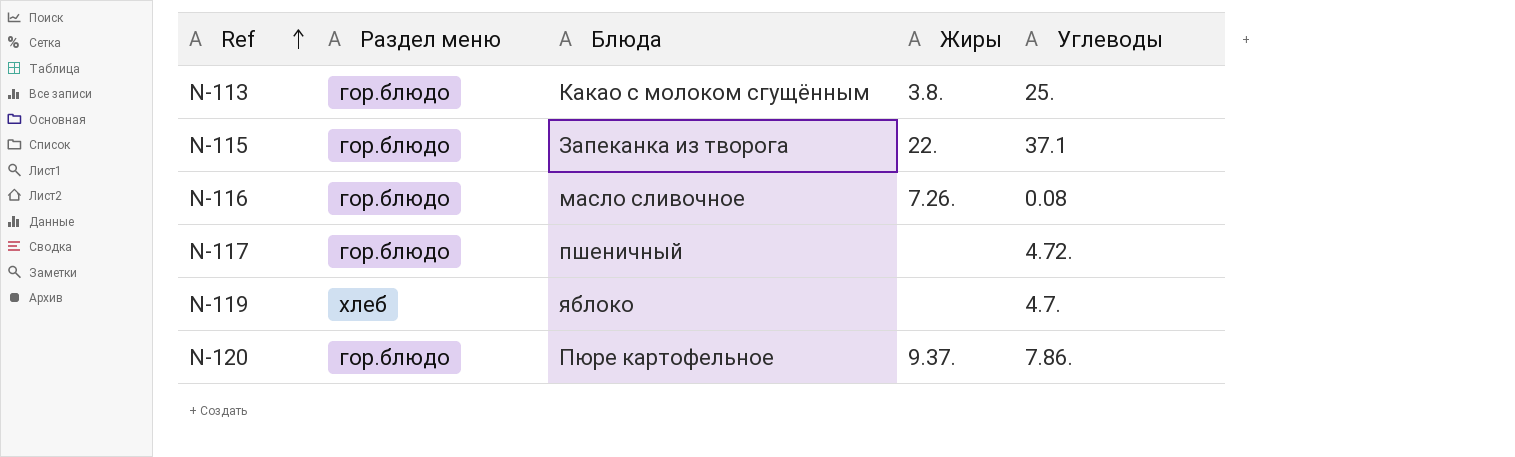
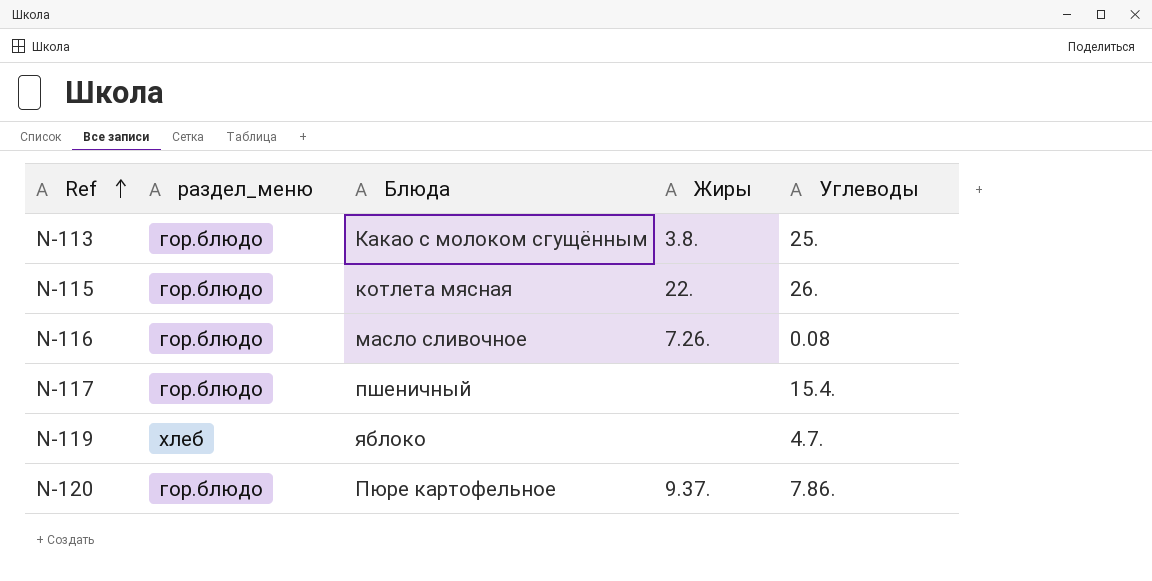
column name: Раздел меню -> раздел_меню
N-115 | Блюда: Запеканка из творога -> котлета мясная
N-115 | Углеводы: 37.1 -> 26.
N-117 | Углеводы: 4.72. -> 15.4.

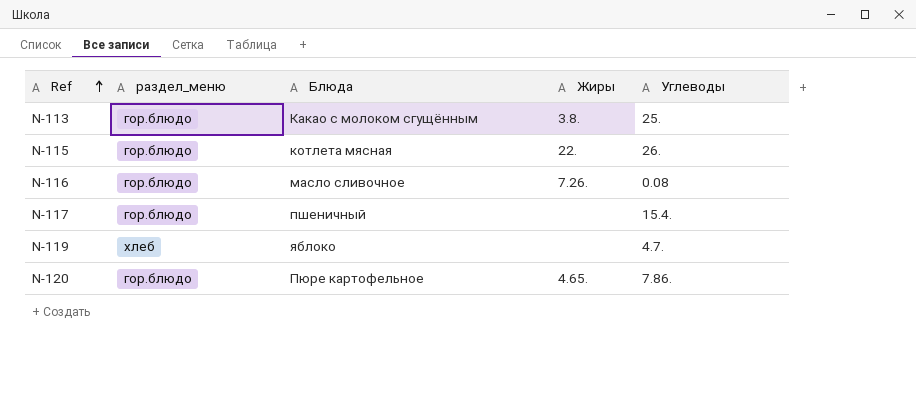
N-120 | Жиры: 9.37. -> 4.65.

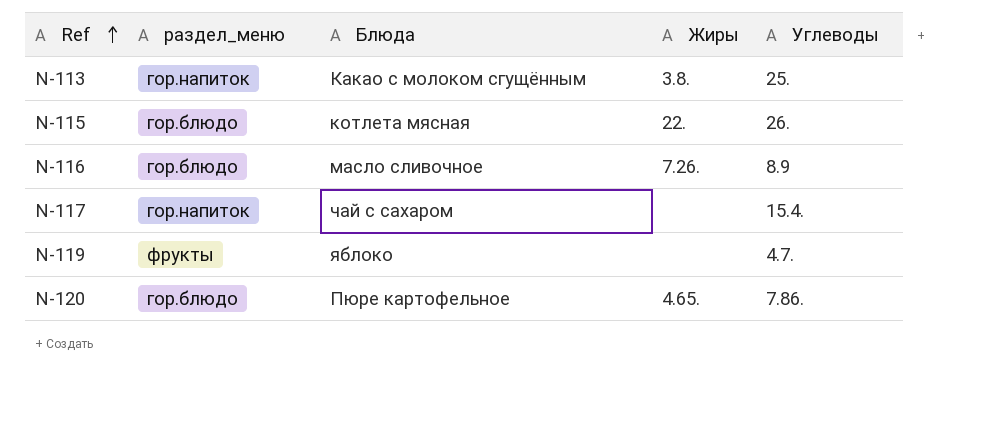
N-113 | раздел_меню: гор.блюдо -> гор.напиток
N-116 | Углеводы: 0.08 -> 8.9
N-117 | раздел_меню: гор.блюдо -> гор.напиток
N-117 | Блюда: пшеничный -> чай с сахаром
N-119 | раздел_меню: хлеб -> фрукты

